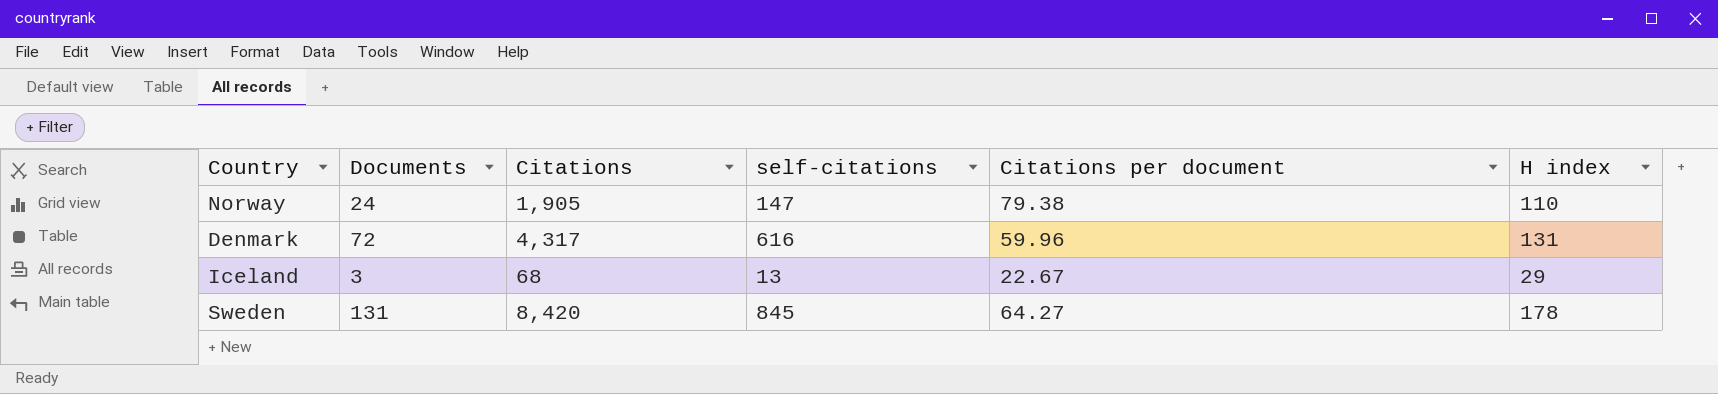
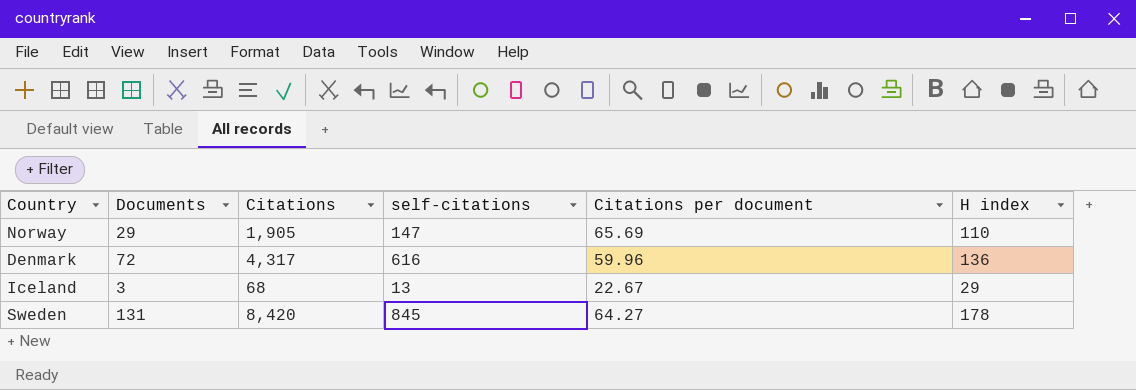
Norway | Documents: 24 -> 29
Norway | Citations per document: 79.38 -> 65.69
Denmark | H index: 131 -> 136

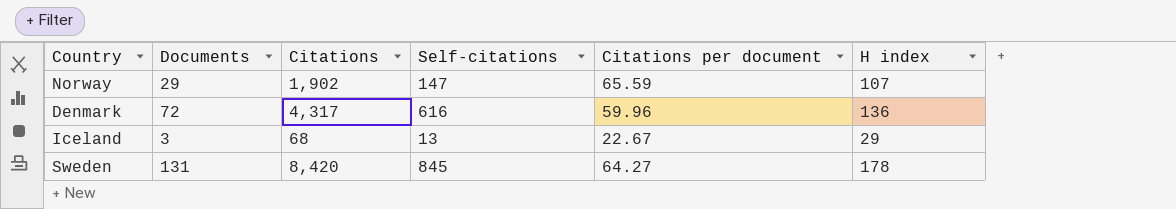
column name: self-citations -> Self-citations
Norway | Citations: 1,905 -> 1,902
Norway | Citations per document: 65.69 -> 65.59
Norway | H index: 110 -> 107

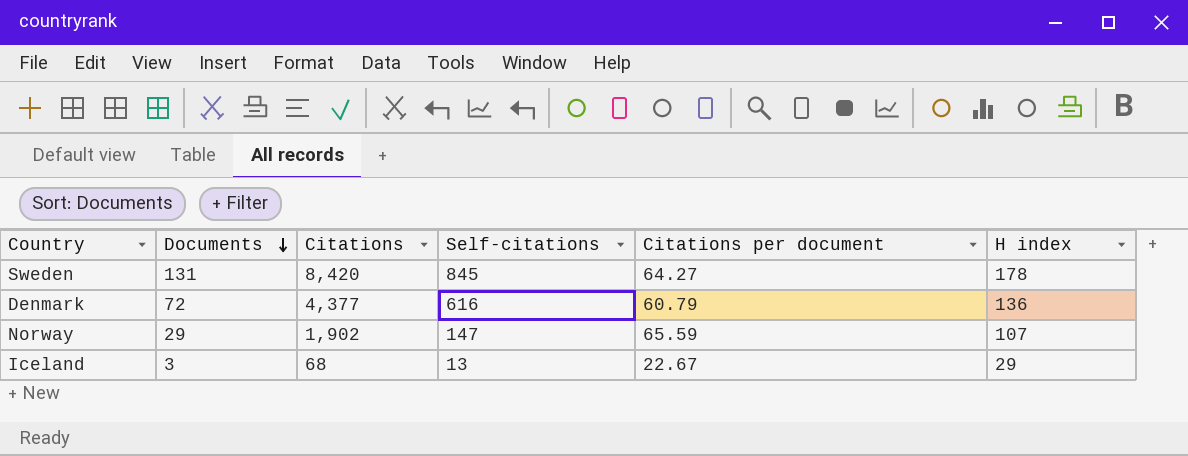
row order: none -> Documents descending
Denmark | Citations: 4,317 -> 4,377
Denmark | Citations per document: 59.96 -> 60.79

